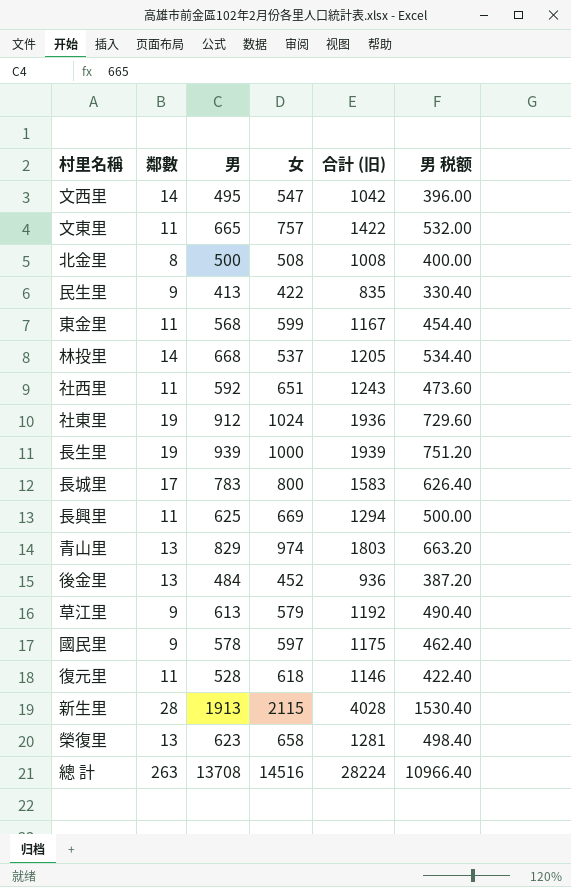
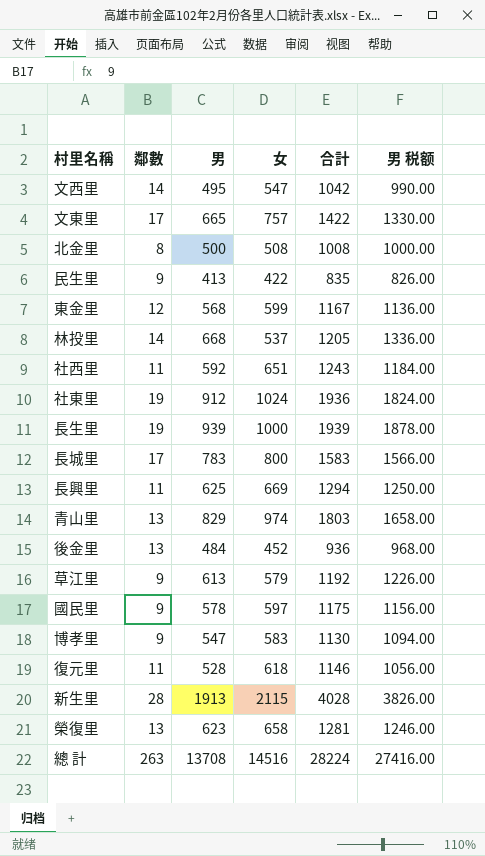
column name: 合計 (旧) -> 合計
column 男 税额 | formula: [男] * 0.8 -> [男] * 2
文東里 | 鄰數: 11 -> 17
東金里 | 鄰數: 11 -> 12
row 博孝里: none -> 9 | 547 | 583 | 1130 | 1094.00

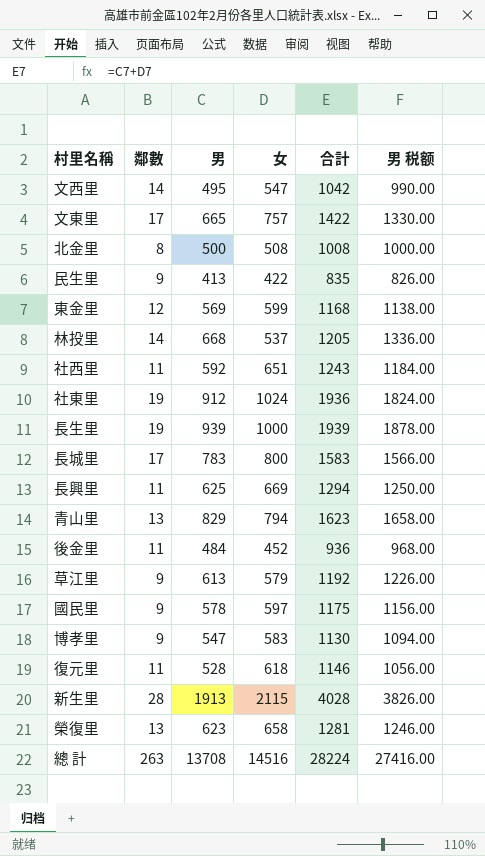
東金里 | 男: 568 -> 569
東金里 | 合計: 1167 -> 1168
東金里 | 男 税额: 1136.00 -> 1138.00
青山里 | 女: 974 -> 794
青山里 | 合計: 1803 -> 1623
後金里 | 鄰數: 13 -> 11

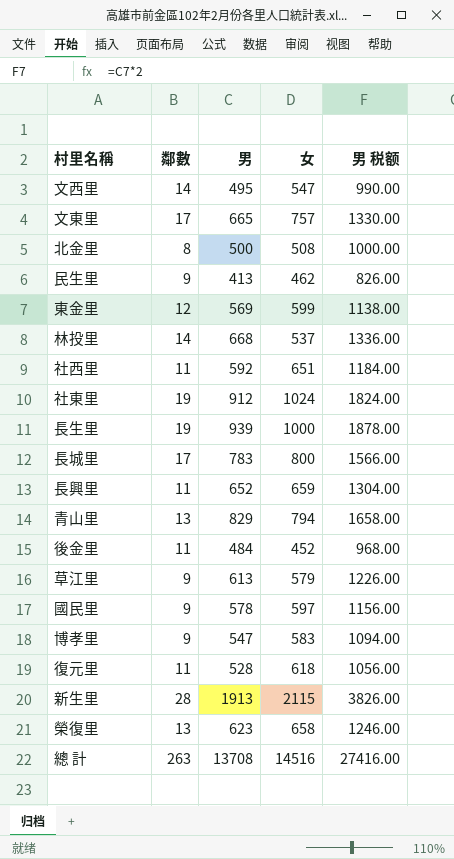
column 合計 | formula: [男] + [女] -> none
民生里 | 女: 422 -> 462
長興里 | 男: 625 -> 652
長興里 | 女: 669 -> 659
長興里 | 男 税额: 1250.00 -> 1304.00

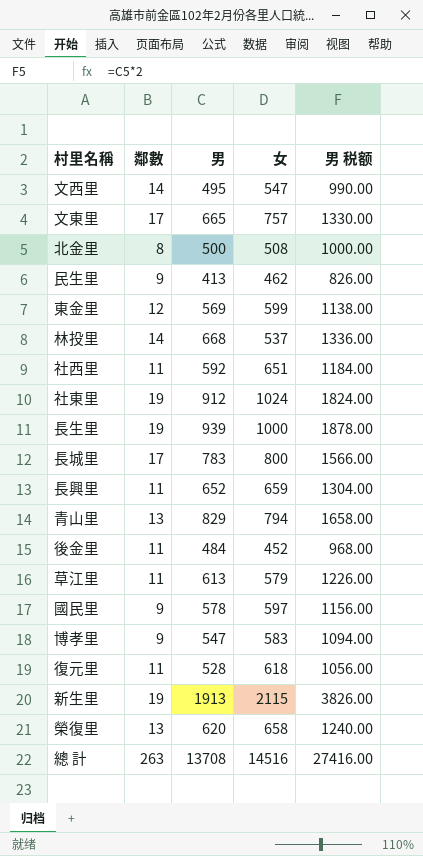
草江里 | 鄰數: 9 -> 11
新生里 | 鄰數: 28 -> 19
榮復里 | 男: 623 -> 620
榮復里 | 男 税额: 1246.00 -> 1240.00

